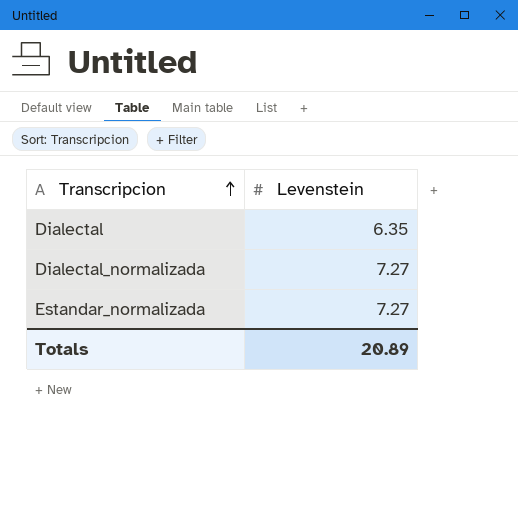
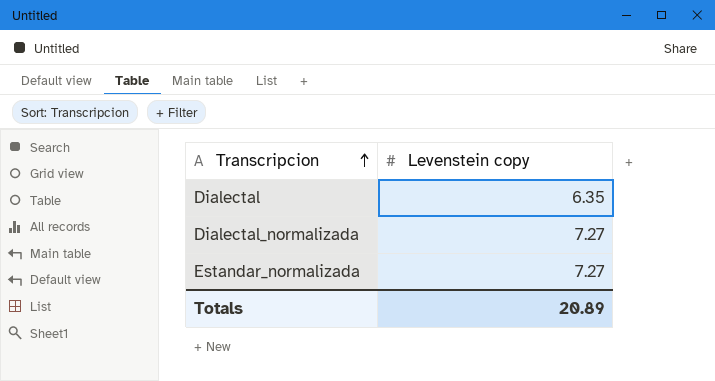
column name: Levenstein -> Levenstein copy

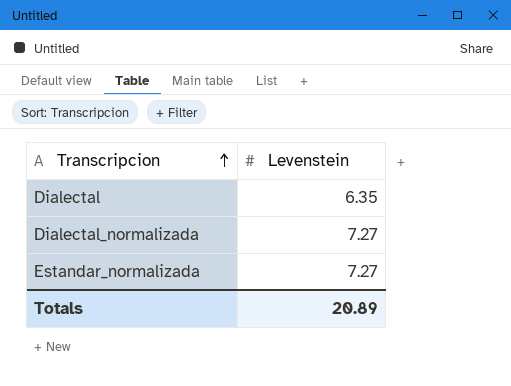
column name: Levenstein copy -> Levenstein

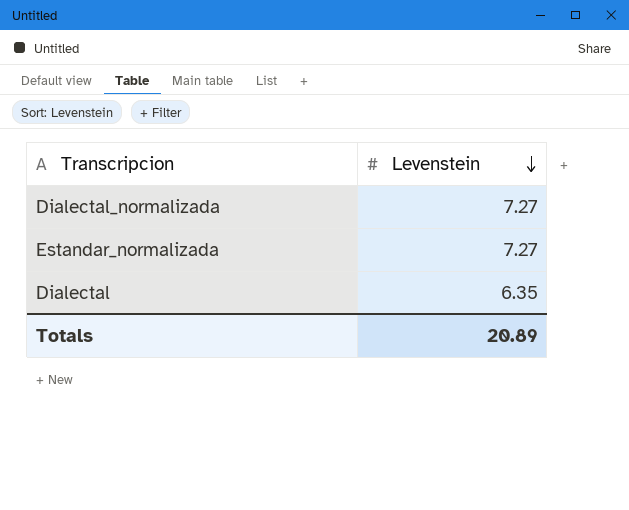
row order: Transcripcion ascending -> Levenstein descending

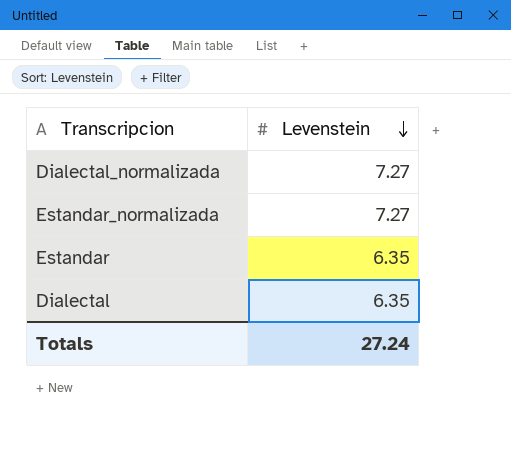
row Estandar: none -> 6.35
Totals | Levenstein: 20.89 -> 27.24

